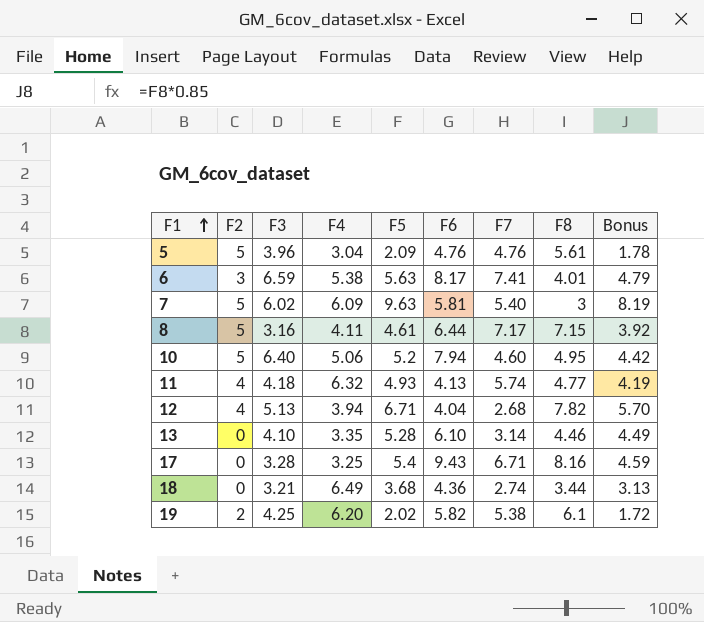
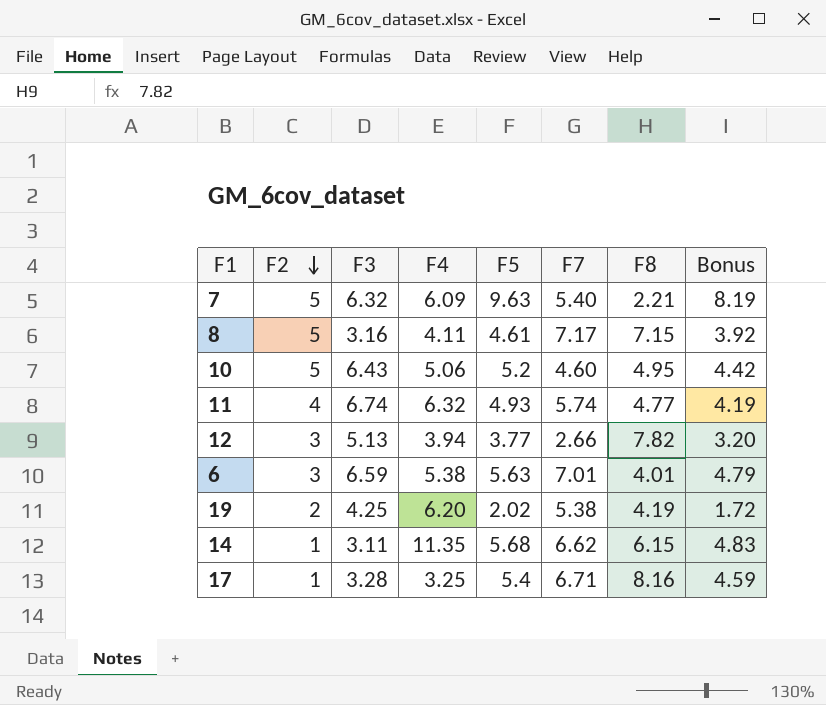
row order: F1 ascending -> F2 descending
column F6 | position: 6 -> none
row 5: 5 | 3.96 | 3.04 | 2.09 | 4.76 | 4.76 | 5.61 | 1.78 -> none
row 13: 0 | 4.10 | 3.35 | 5.28 | 6.10 | 3.14 | 4.46 | 4.49 -> none
row 18: 0 | 3.21 | 6.49 | 3.68 | 4.36 | 2.74 | 3.44 | 3.13 -> none
7 | F3: 6.02 -> 6.32
7 | F8: 3 -> 2.21
10 | F3: 6.40 -> 6.43
11 | F3: 4.18 -> 6.74
12 | F2: 4 -> 3
12 | F5: 6.71 -> 3.77
12 | F7: 2.68 -> 2.66
12 | Bonus: 5.70 -> 3.20
6 | F7: 7.41 -> 7.01
19 | F8: 6.1 -> 4.19
row 14: none -> 1 | 3.11 | 11.35 | 5.68 | 6.62 | 6.15 | 4.83
17 | F2: 0 -> 1

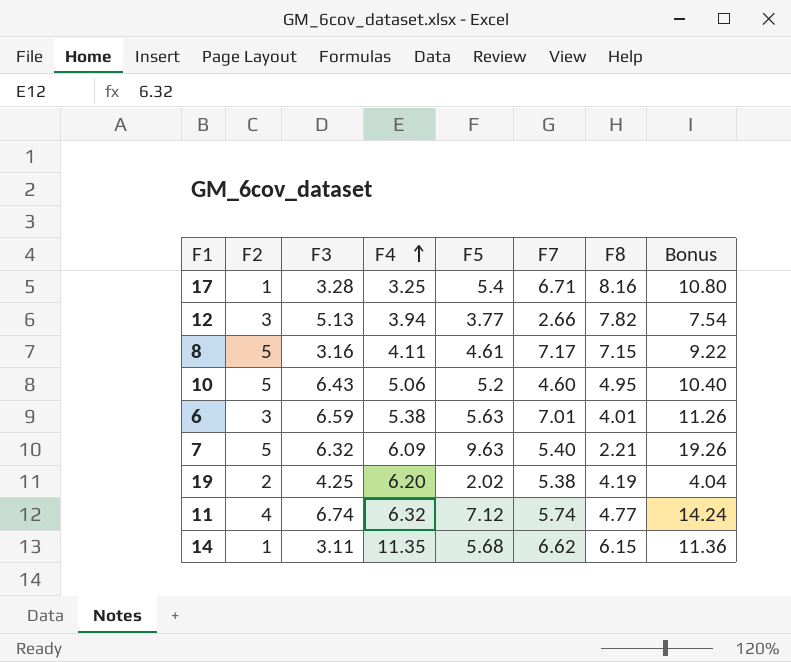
row order: F2 descending -> F4 ascending
column Bonus | formula: [F5] * 0.85 -> [F5] * 2
11 | F5: 4.93 -> 7.12

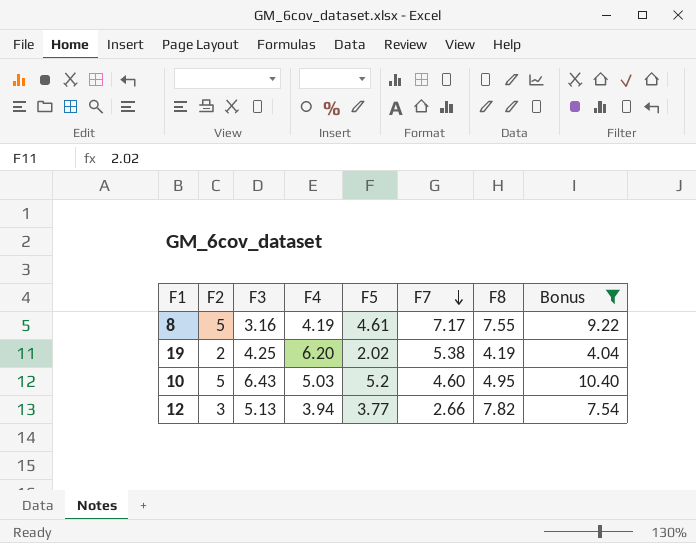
filter: none -> Bonus <= 10.40
row order: F4 ascending -> F7 descending
8 | F4: 4.11 -> 4.19
8 | F8: 7.15 -> 7.55
10 | F4: 5.06 -> 5.03

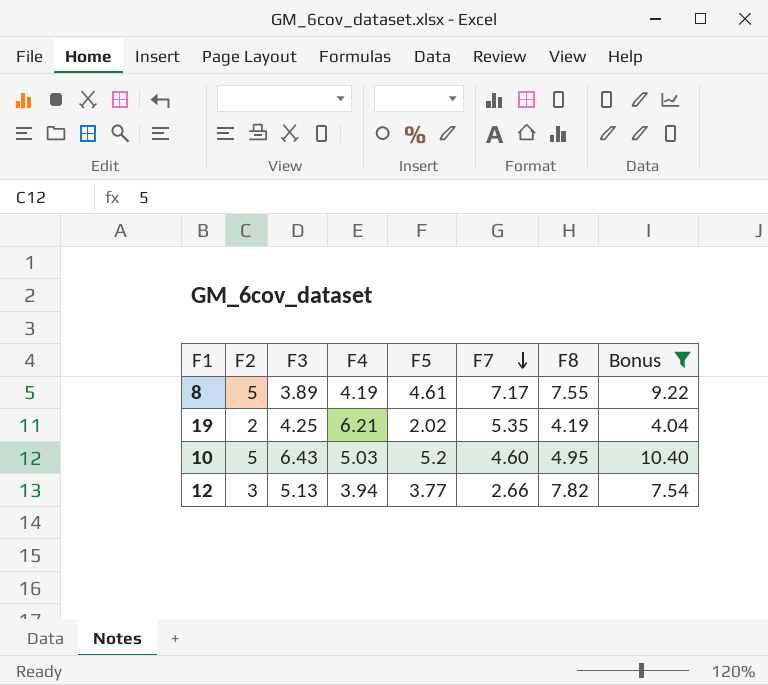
8 | F3: 3.16 -> 3.89
19 | F4: 6.20 -> 6.21
19 | F7: 5.38 -> 5.35

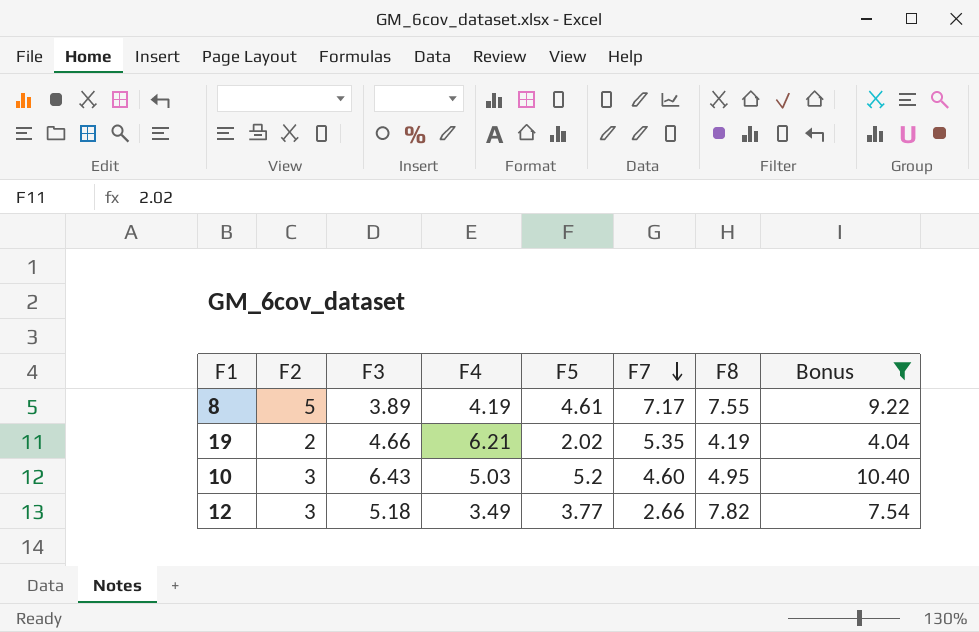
19 | F3: 4.25 -> 4.66
10 | F2: 5 -> 3
12 | F3: 5.13 -> 5.18
12 | F4: 3.94 -> 3.49

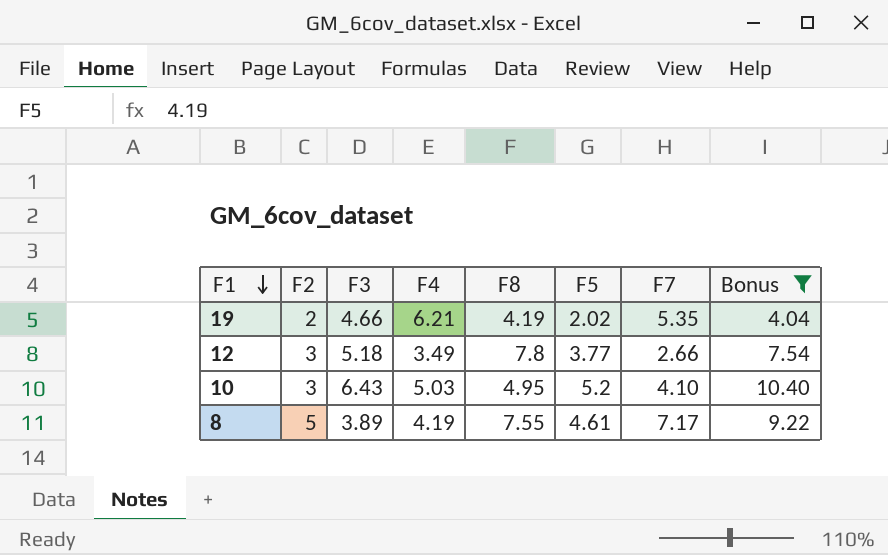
row order: F7 descending -> F1 descending
column F8 | position: 7 -> 5
12 | F8: 7.82 -> 7.8
10 | F7: 4.60 -> 4.10

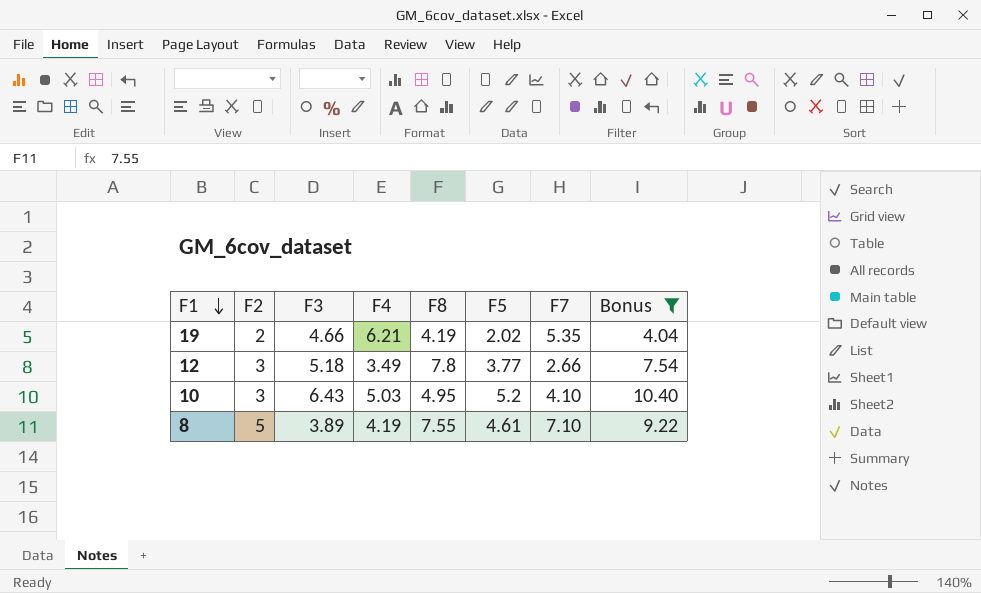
8 | F7: 7.17 -> 7.10

